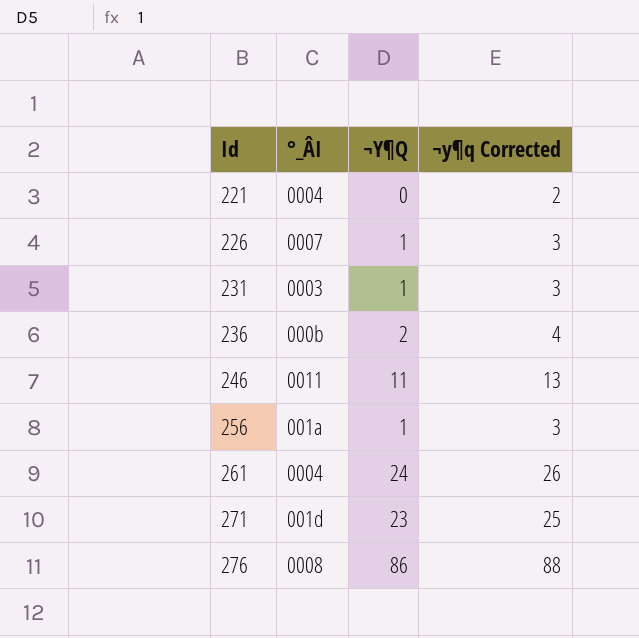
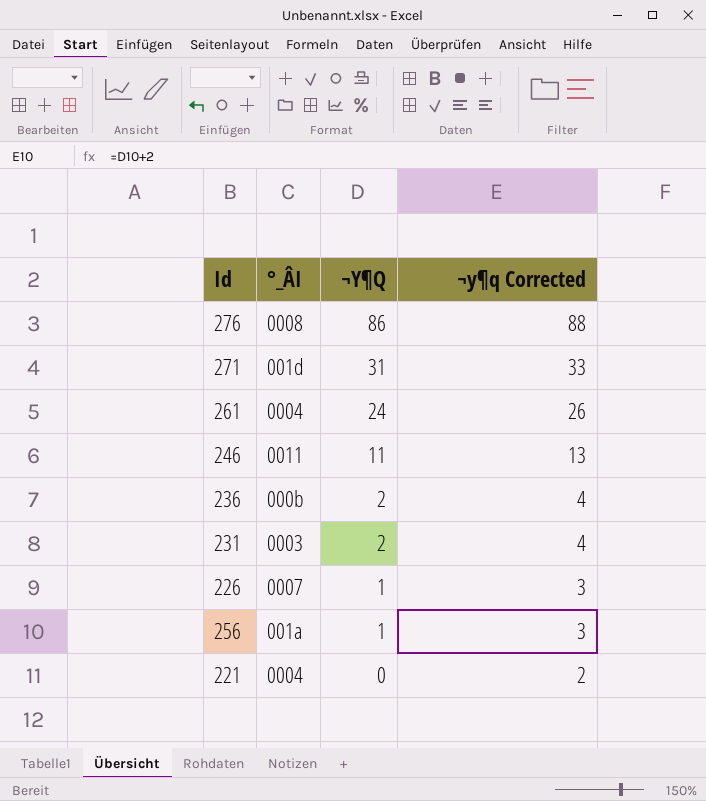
row order: Id ascending -> ¬Y¶Q descending
271 | ¬Y¶Q: 23 -> 31
271 | ¬y¶q Corrected: 25 -> 33
231 | ¬Y¶Q: 1 -> 2
231 | ¬y¶q Corrected: 3 -> 4

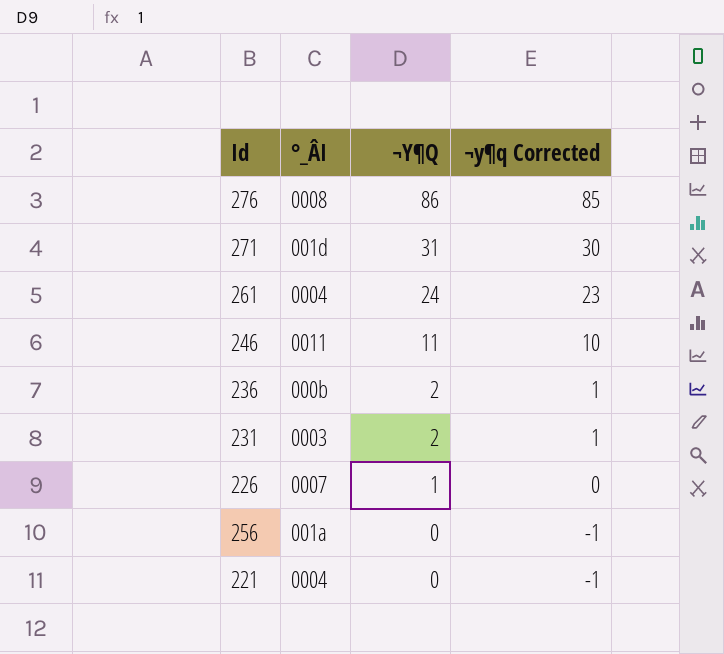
column ¬y¶q Corrected | formula: [¬Y¶Q] + 2 -> [¬Y¶Q] - 1
256 | ¬Y¶Q: 1 -> 0

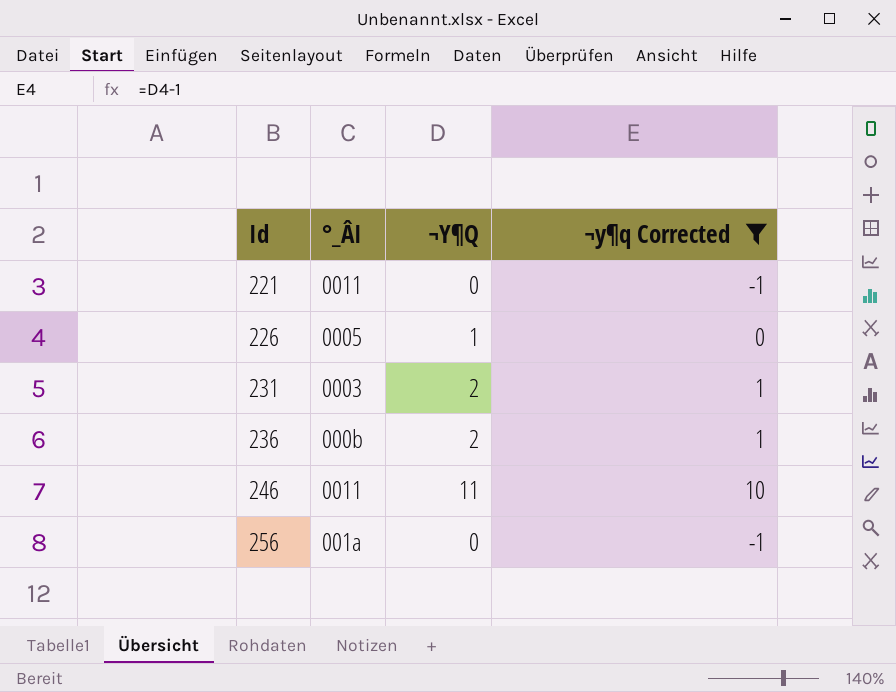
filter: none -> ¬y¶q Corrected <= 10
row order: ¬Y¶Q descending -> Id ascending
221 | °_ÂI: 0004 -> 0011
226 | °_ÂI: 0007 -> 0005

